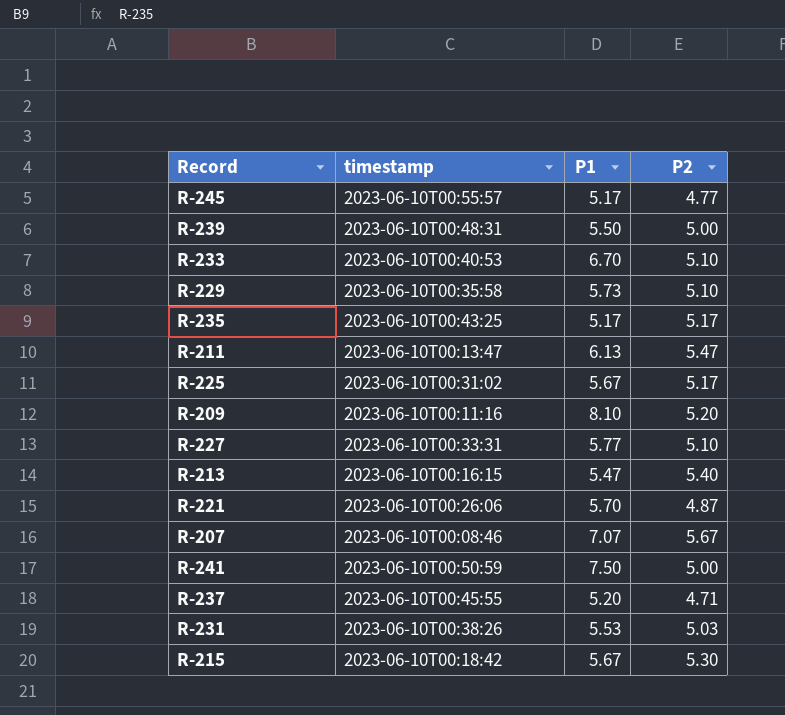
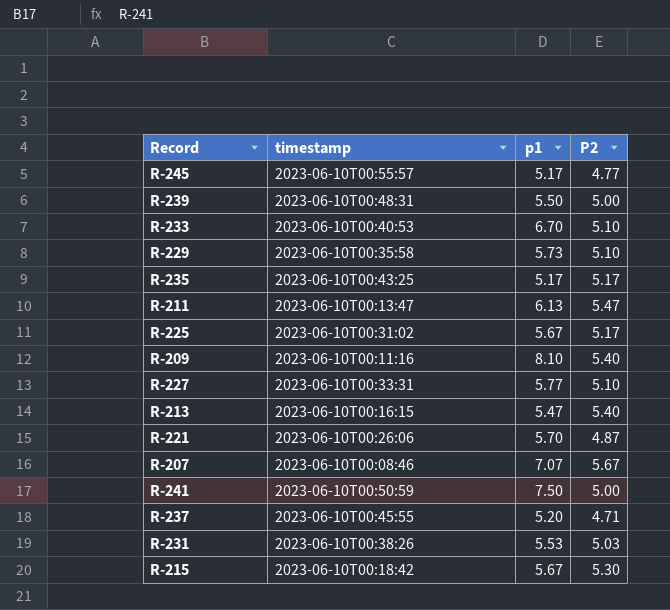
column name: P1 -> p1
R-209 | P2: 5.20 -> 5.40

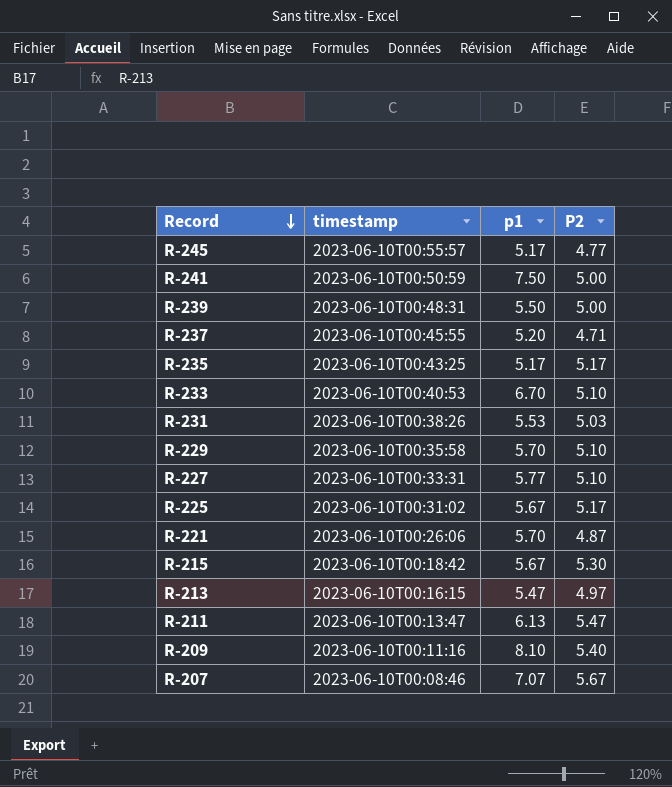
row order: none -> Record descending
R-229 | p1: 5.73 -> 5.70
R-213 | P2: 5.40 -> 4.97

